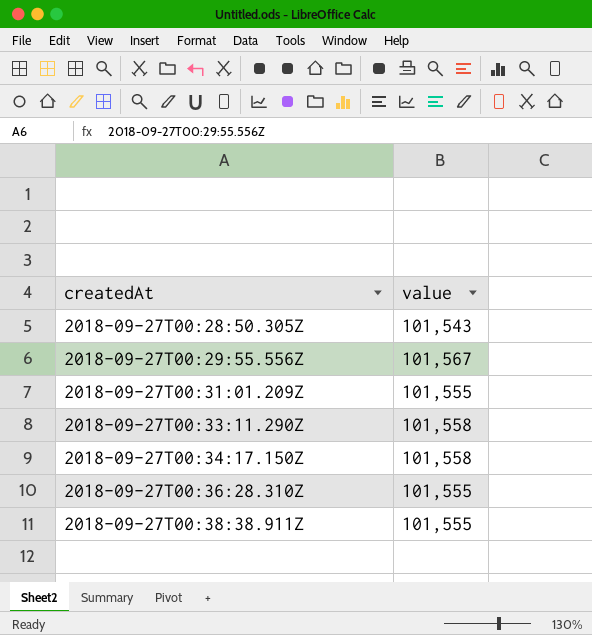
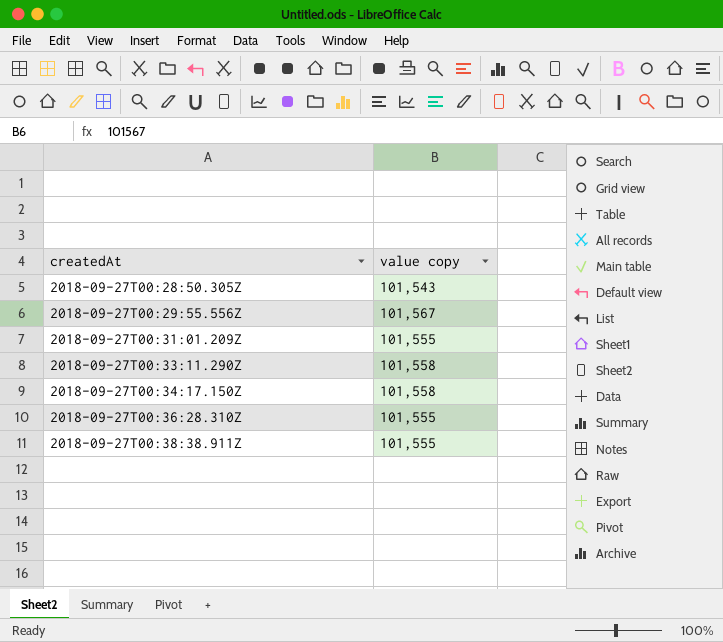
column name: value -> value copy

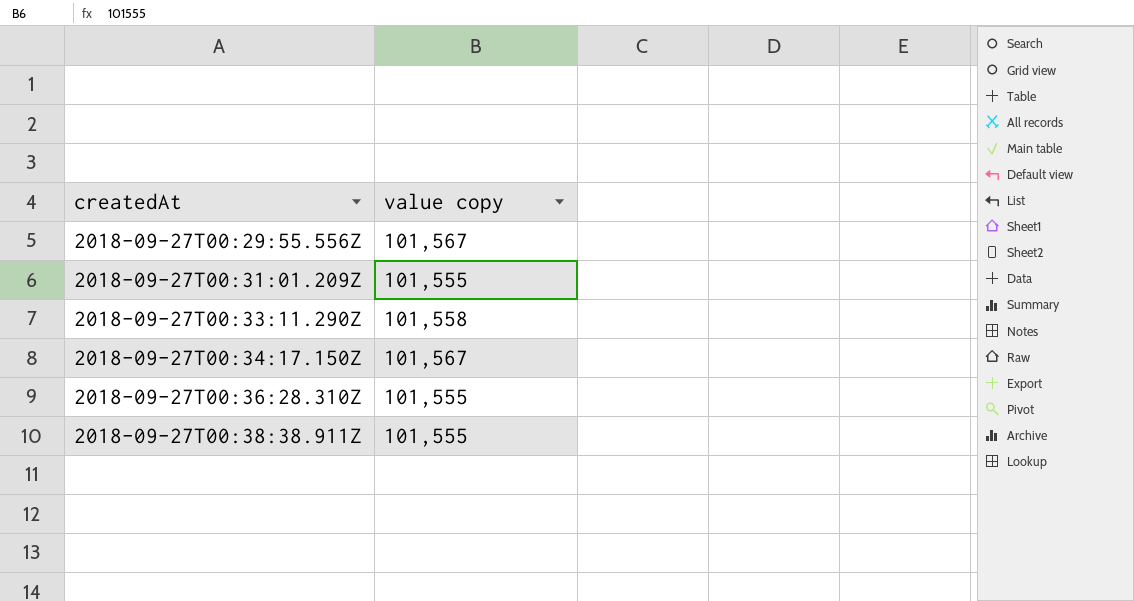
row 2018-09-27T00:28:50.305Z: 101,543 -> none
2018-09-27T00:34:17.150Z | value copy: 101,558 -> 101,567

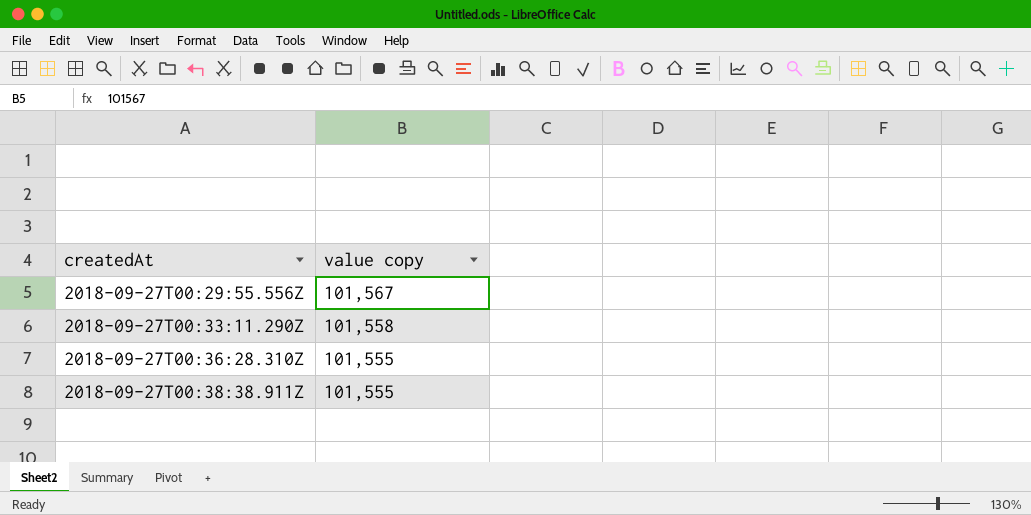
row 2018-09-27T00:31:01.209Z: 101,555 -> none
row 2018-09-27T00:34:17.150Z: 101,567 -> none

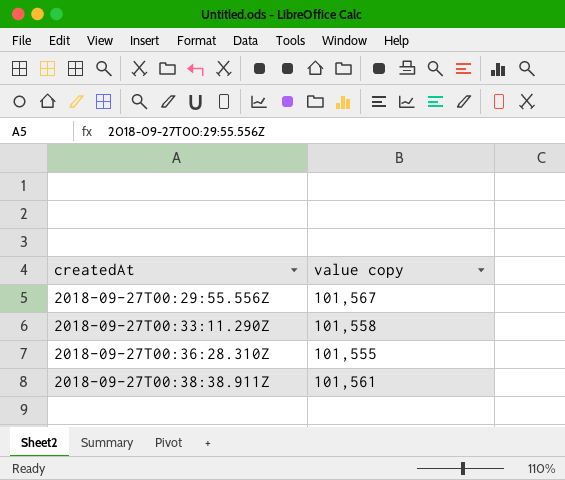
2018-09-27T00:38:38.911Z | value copy: 101,555 -> 101,561

